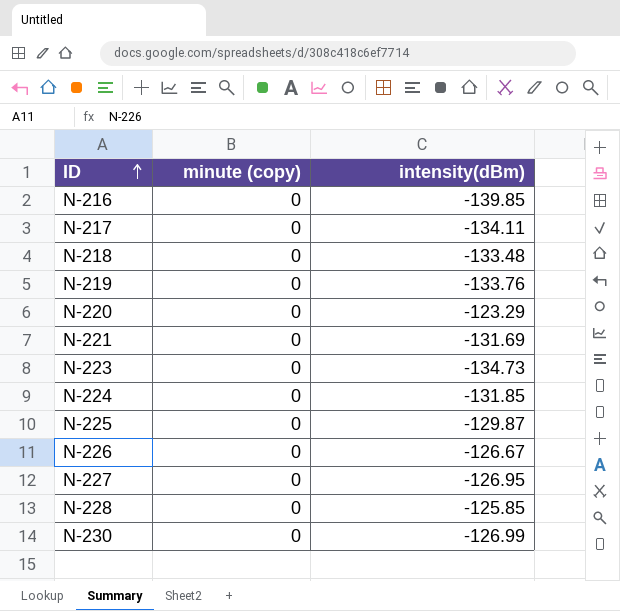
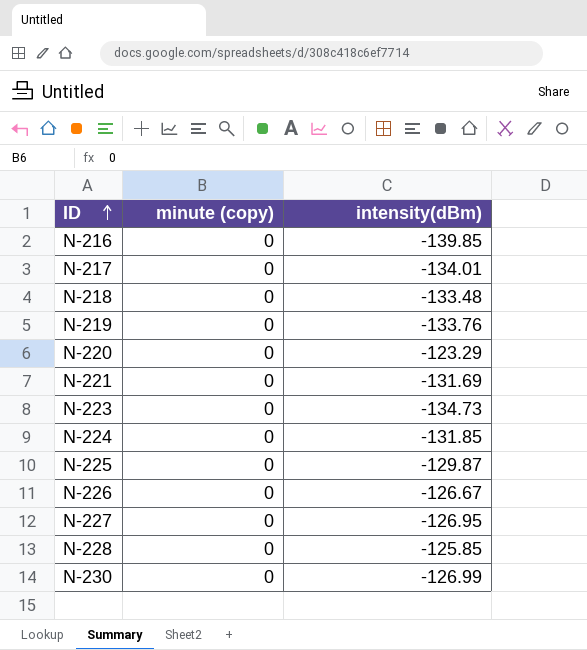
N-217 | intensity(dBm): -134.11 -> -134.01

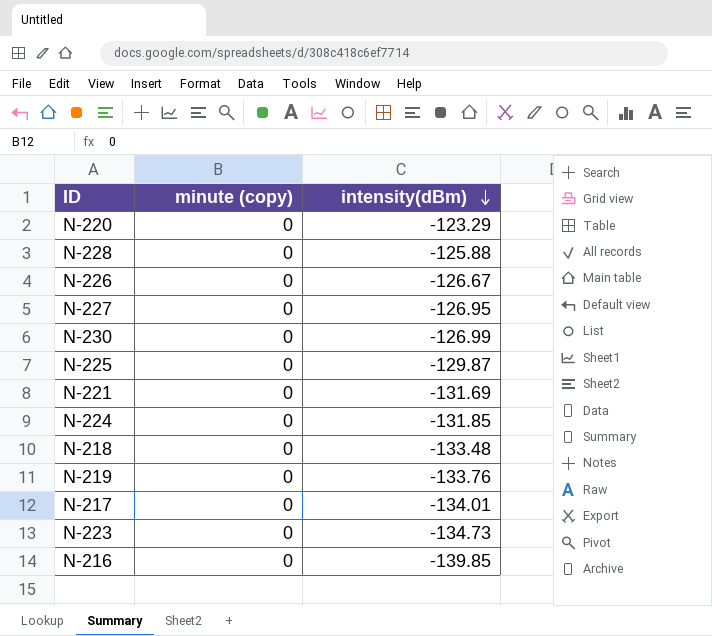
row order: ID ascending -> intensity(dBm) descending
N-228 | intensity(dBm): -125.85 -> -125.88

